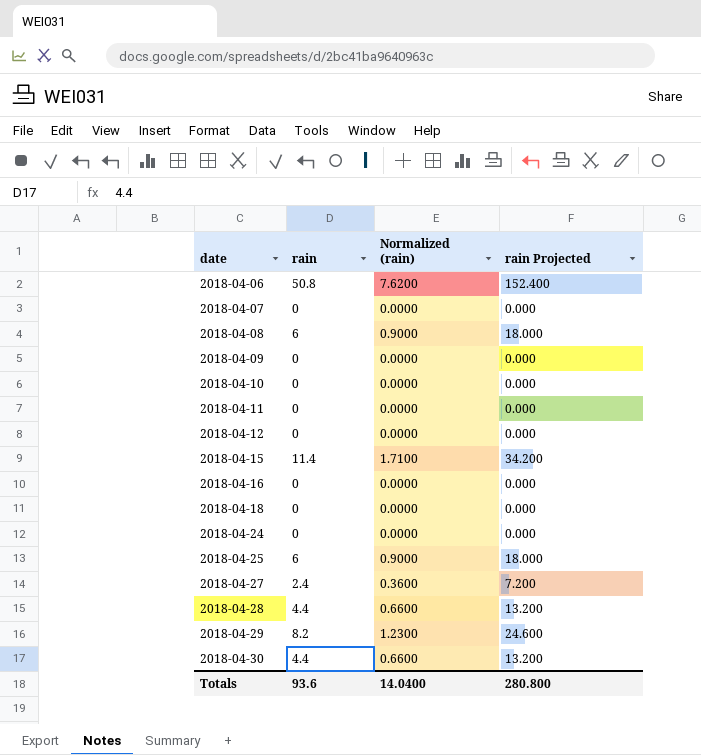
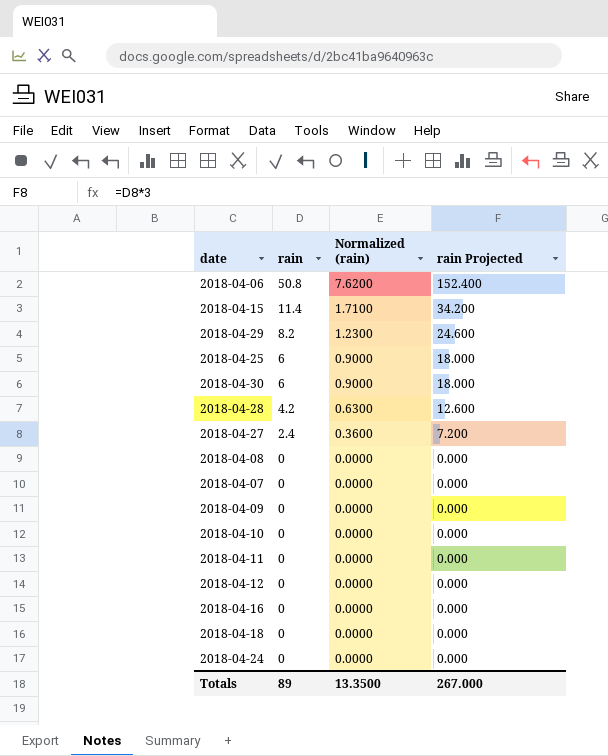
row order: date ascending -> rain descending
2018-04-30 | rain: 4.4 -> 6
2018-04-30 | Normalized (rain): 0.6600 -> 0.9000
2018-04-30 | rain Projected: 13.200 -> 18.000
2018-04-28 | rain: 4.4 -> 4.2
2018-04-28 | Normalized (rain): 0.6600 -> 0.6300
2018-04-28 | rain Projected: 13.200 -> 12.600
2018-04-08 | rain: 6 -> 0
2018-04-08 | Normalized (rain): 0.9000 -> 0.0000
2018-04-08 | rain Projected: 18.000 -> 0.000
Totals | rain: 93.6 -> 89
Totals | Normalized (rain): 14.0400 -> 13.3500
Totals | rain Projected: 280.800 -> 267.000

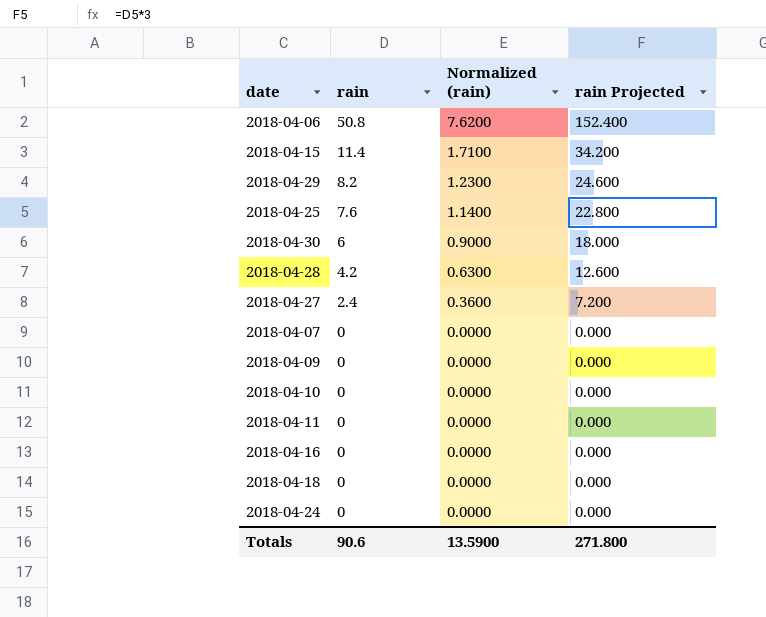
row 2018-04-08: 0 | 0.0000 | 0.000 -> none
row 2018-04-12: 0 | 0.0000 | 0.000 -> none
2018-04-25 | rain: 6 -> 7.6
2018-04-25 | Normalized (rain): 0.9000 -> 1.1400
2018-04-25 | rain Projected: 18.000 -> 22.800
Totals | rain: 89 -> 90.6
Totals | Normalized (rain): 13.3500 -> 13.5900
Totals | rain Projected: 267.000 -> 271.800

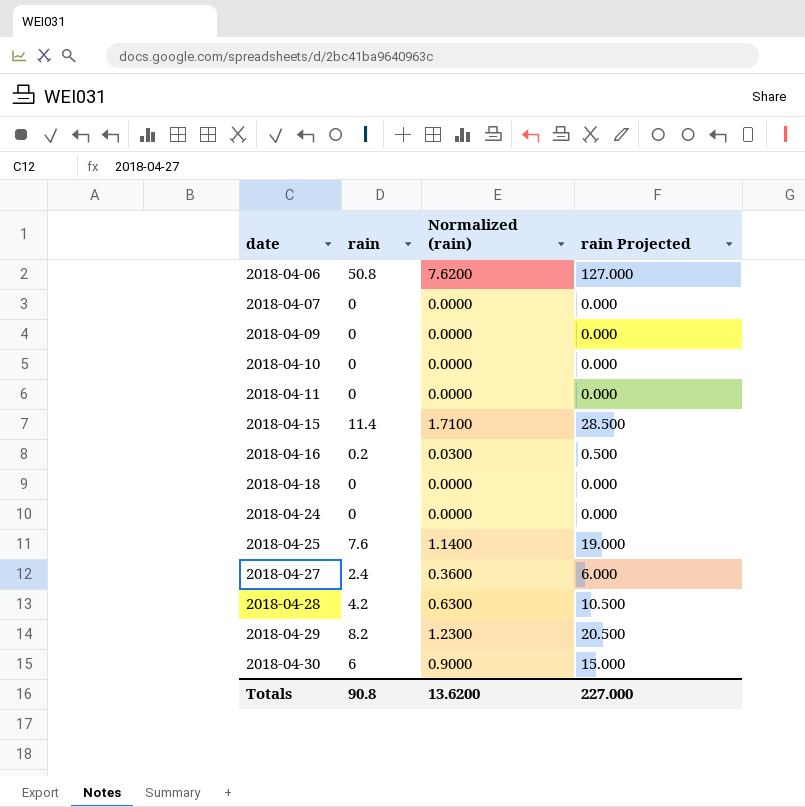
row order: rain descending -> date ascending
column rain Projected | formula: [rain] * 3 -> [rain] * 2.5
2018-04-16 | rain: 0 -> 0.2
2018-04-16 | Normalized (rain): 0.0000 -> 0.0300
Totals | rain: 90.6 -> 90.8
Totals | Normalized (rain): 13.5900 -> 13.6200
Totals | rain Projected: 271.800 -> 227.000

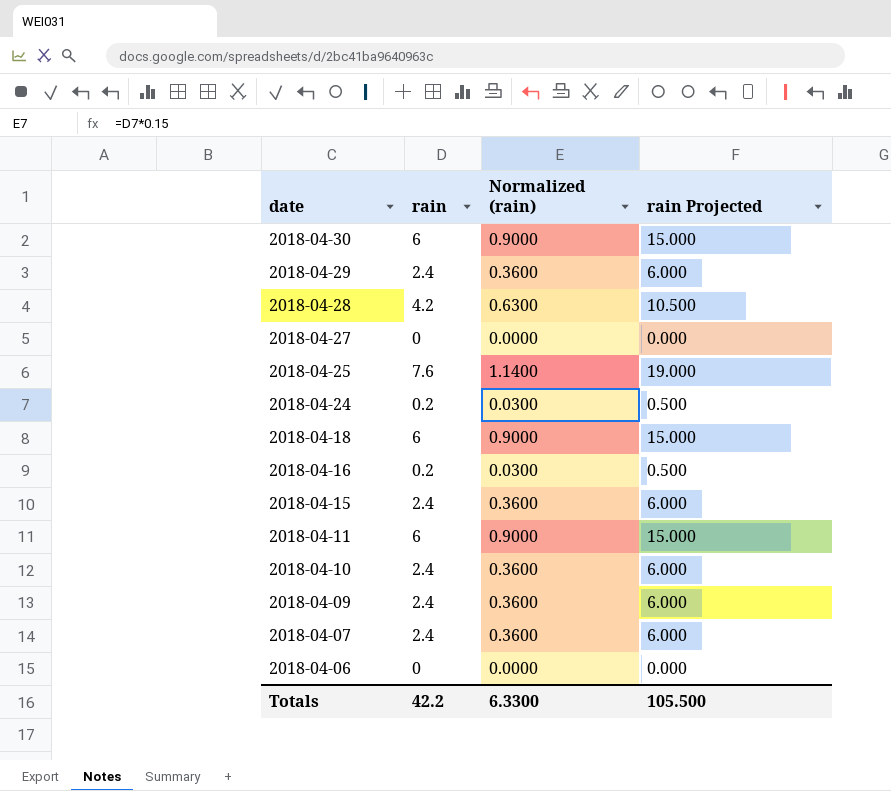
row order: date ascending -> date descending
2018-04-29 | rain: 8.2 -> 2.4
2018-04-29 | Normalized (rain): 1.2300 -> 0.3600
2018-04-29 | rain Projected: 20.500 -> 6.000
2018-04-27 | rain: 2.4 -> 0
2018-04-27 | Normalized (rain): 0.3600 -> 0.0000
2018-04-27 | rain Projected: 6.000 -> 0.000
2018-04-24 | rain: 0 -> 0.2
2018-04-24 | Normalized (rain): 0.0000 -> 0.0300
2018-04-24 | rain Projected: 0.000 -> 0.500
2018-04-18 | rain: 0 -> 6
2018-04-18 | Normalized (rain): 0.0000 -> 0.9000
2018-04-18 | rain Projected: 0.000 -> 15.000
2018-04-15 | rain: 11.4 -> 2.4
2018-04-15 | Normalized (rain): 1.7100 -> 0.3600
2018-04-15 | rain Projected: 28.500 -> 6.000
2018-04-11 | rain: 0 -> 6
2018-04-11 | Normalized (rain): 0.0000 -> 0.9000
2018-04-11 | rain Projected: 0.000 -> 15.000
2018-04-10 | rain: 0 -> 2.4
2018-04-10 | Normalized (rain): 0.0000 -> 0.3600
2018-04-10 | rain Projected: 0.000 -> 6.000
2018-04-09 | rain: 0 -> 2.4
2018-04-09 | Normalized (rain): 0.0000 -> 0.3600
2018-04-09 | rain Projected: 0.000 -> 6.000
2018-04-07 | rain: 0 -> 2.4
2018-04-07 | Normalized (rain): 0.0000 -> 0.3600
2018-04-07 | rain Projected: 0.000 -> 6.000
2018-04-06 | rain: 50.8 -> 0
2018-04-06 | Normalized (rain): 7.6200 -> 0.0000
2018-04-06 | rain Projected: 127.000 -> 0.000
Totals | rain: 90.8 -> 42.2
Totals | Normalized (rain): 13.6200 -> 6.3300
Totals | rain Projected: 227.000 -> 105.500

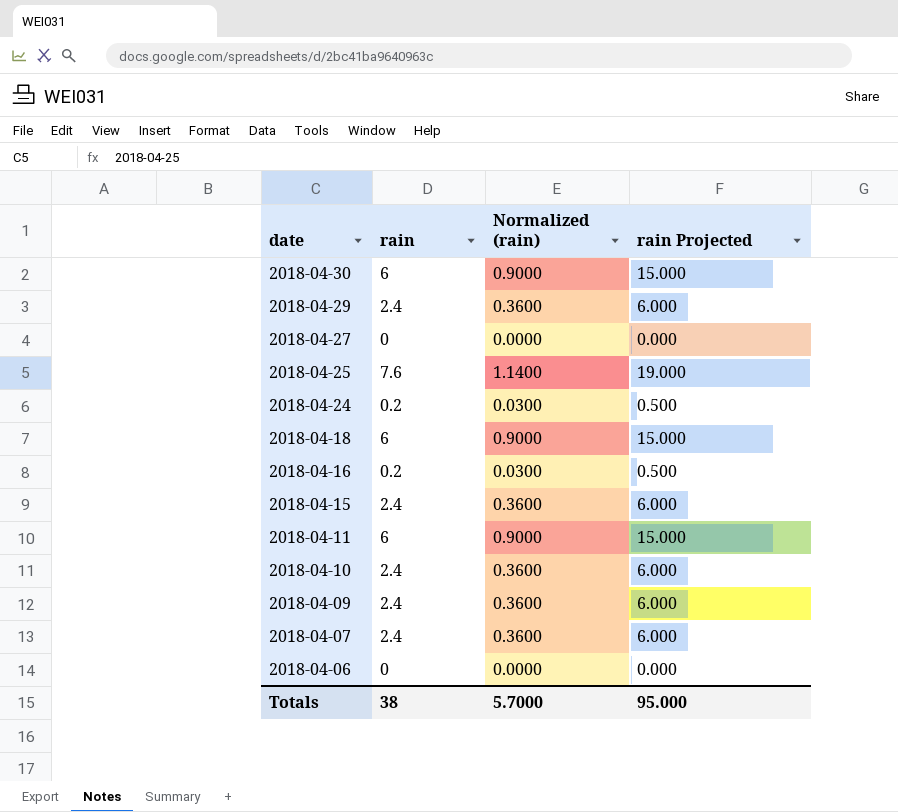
row 2018-04-28: 4.2 | 0.6300 | 10.500 -> none
Totals | rain: 42.2 -> 38
Totals | Normalized (rain): 6.3300 -> 5.7000
Totals | rain Projected: 105.500 -> 95.000

